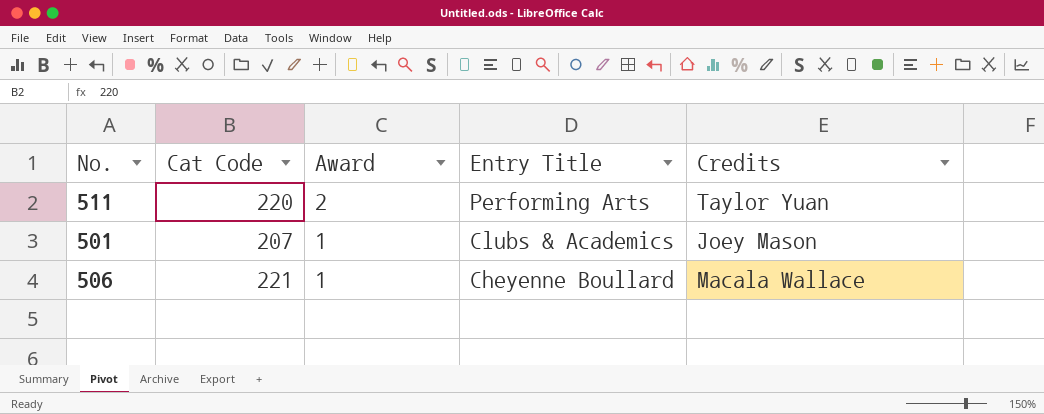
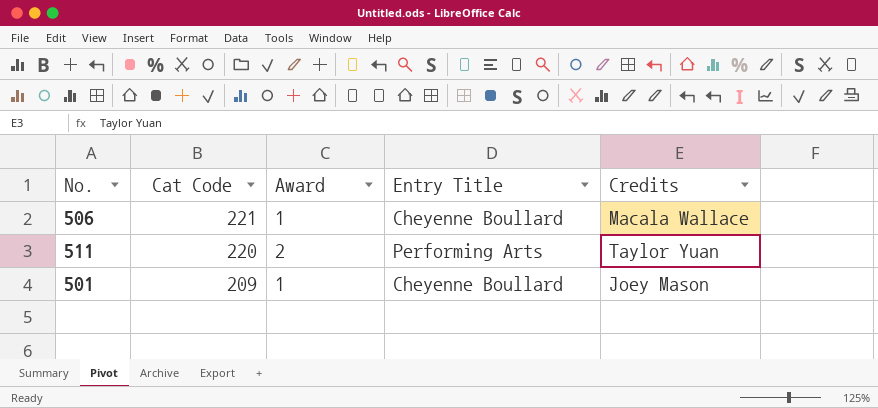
row order: Award descending -> Cat Code descending
501 | Cat Code: 207 -> 209
501 | Entry Title: Clubs & Academics -> Cheyenne Boullard

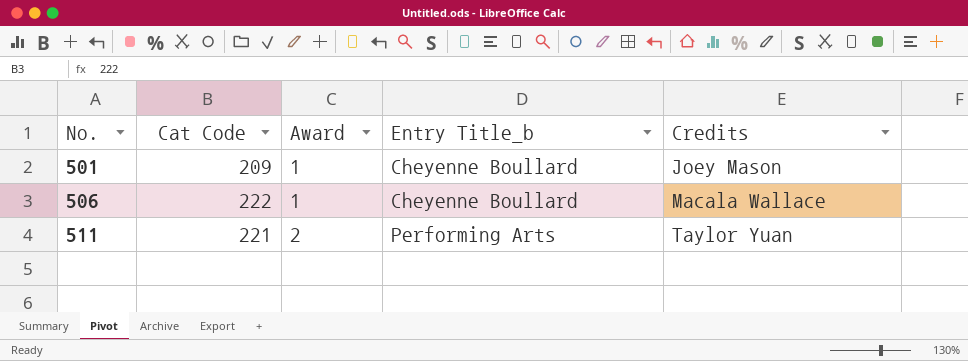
row order: Cat Code descending -> No. ascending
column name: Entry Title -> Entry Title_b
506 | Cat Code: 221 -> 222
511 | Cat Code: 220 -> 221

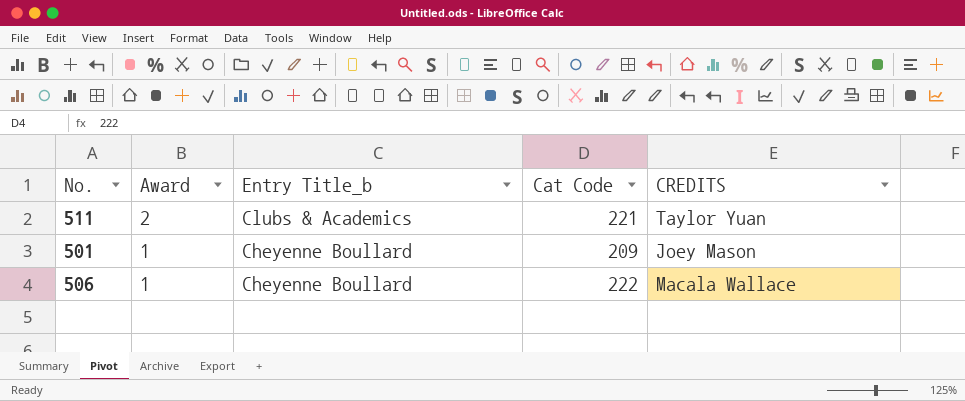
row order: No. ascending -> Award descending
column Cat Code | position: 2 -> 4
column name: Credits -> CREDITS
511 | Entry Title_b: Performing Arts -> Clubs & Academics

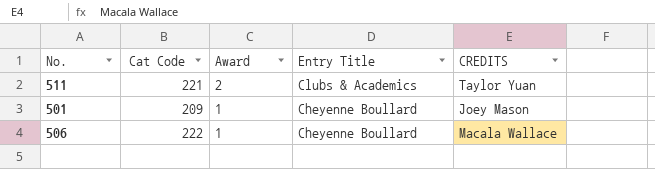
column Cat Code | position: 4 -> 2
column name: Entry Title_b -> Entry Title

